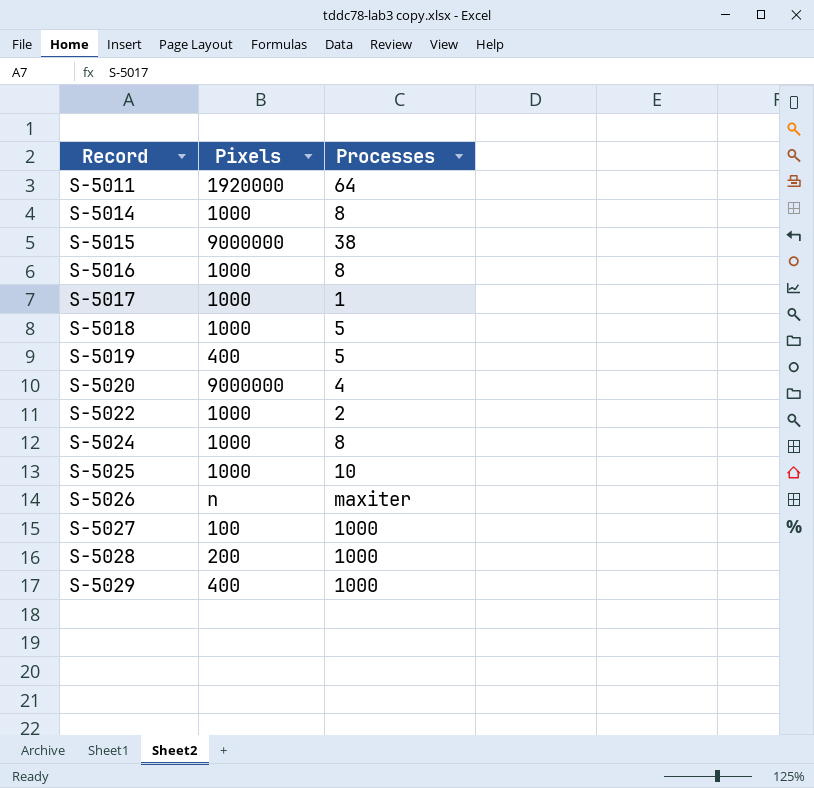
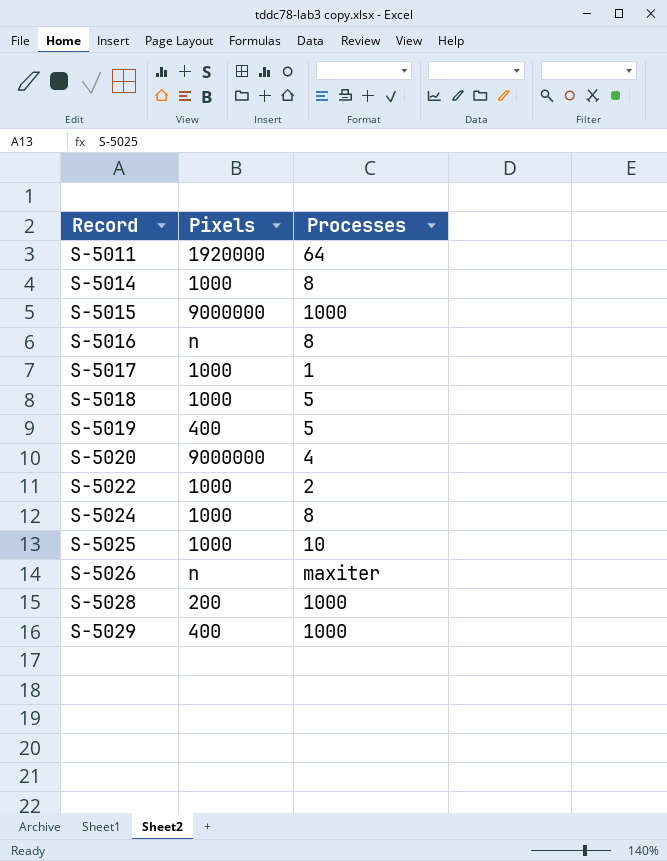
row S-5027: 100 | 1000 -> none
S-5015 | Processes: 38 -> 1000
S-5016 | Pixels: 1000 -> n

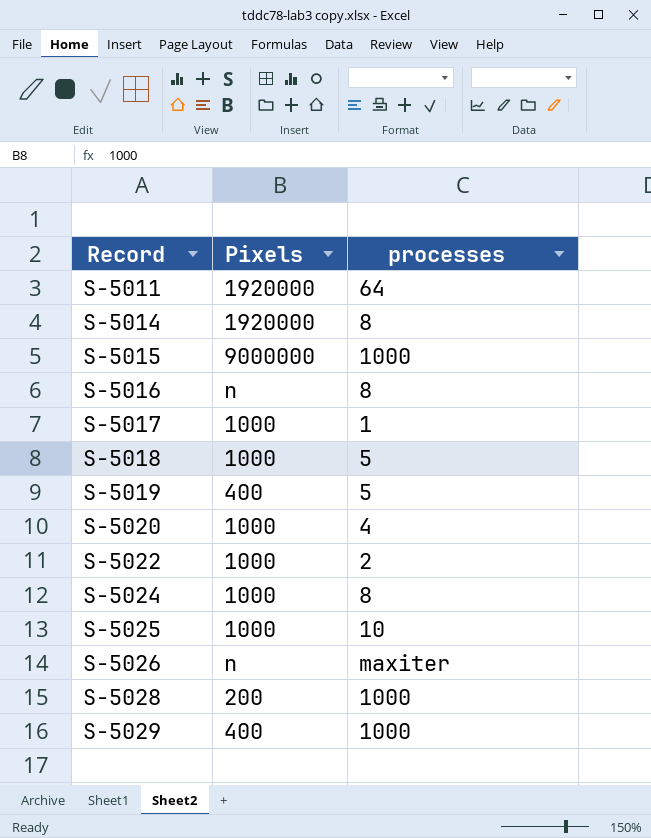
column name: Processes -> processes
S-5014 | Pixels: 1000 -> 1920000
S-5020 | Pixels: 9000000 -> 1000

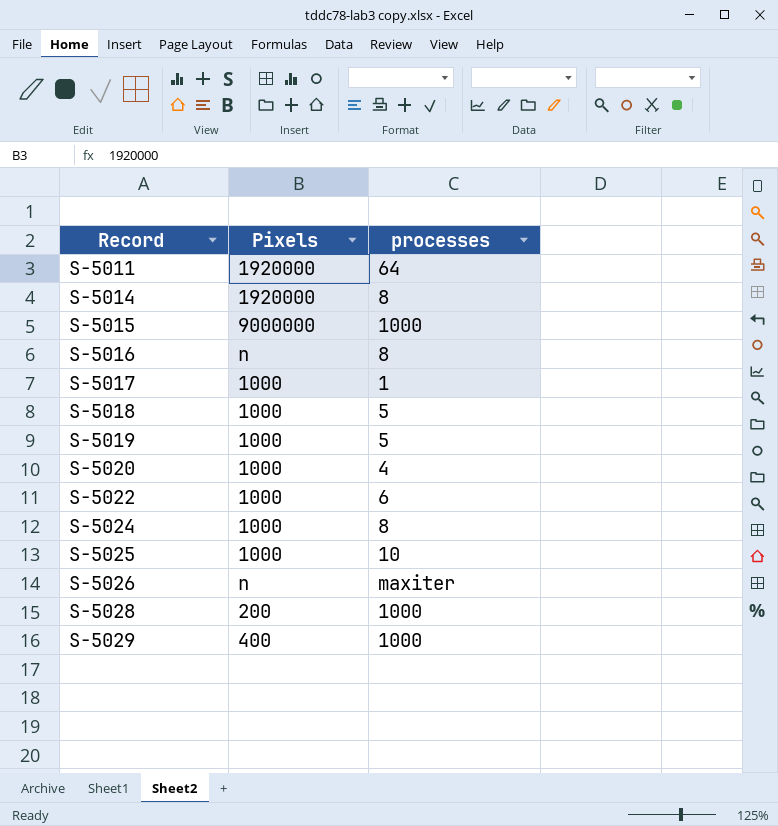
S-5019 | Pixels: 400 -> 1000
S-5022 | processes: 2 -> 6

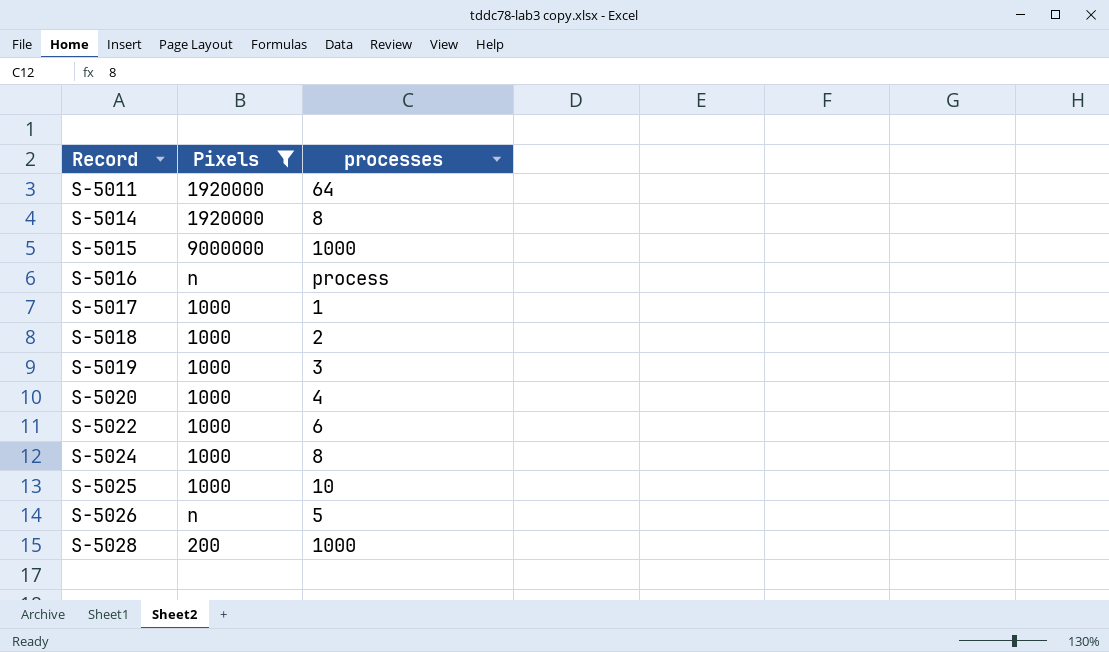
filter: none -> Pixels != 400
S-5016 | processes: 8 -> process
S-5018 | processes: 5 -> 2
S-5019 | processes: 5 -> 3
S-5026 | processes: maxiter -> 5

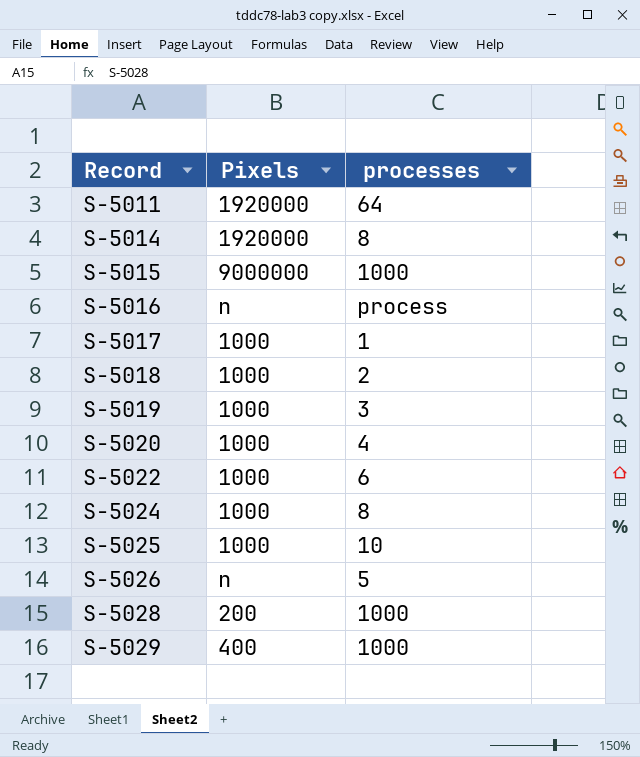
filter: Pixels != 400 -> none

